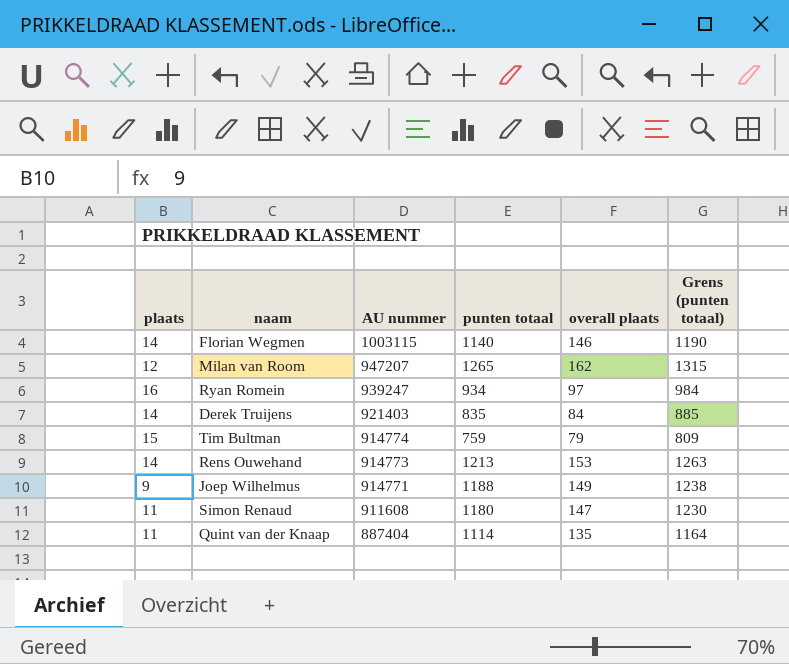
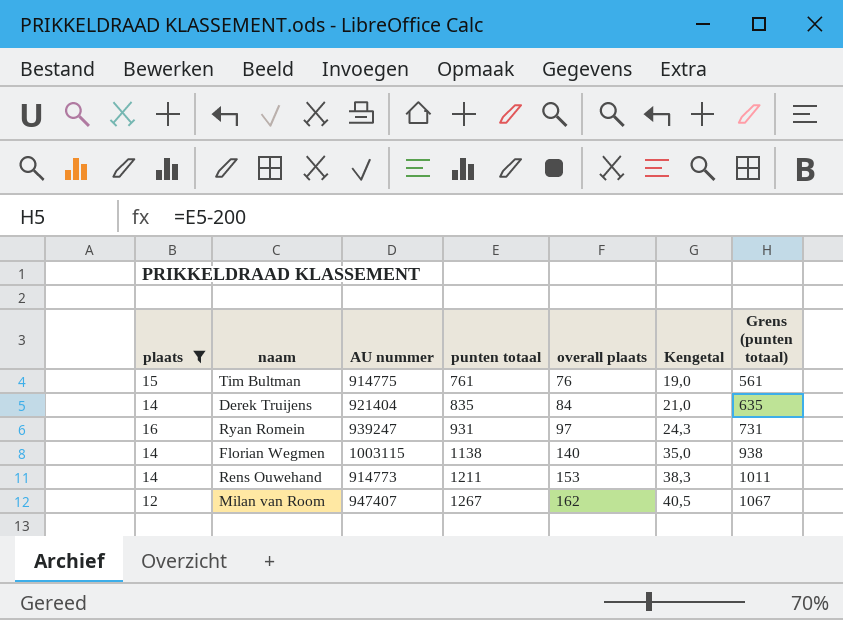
filter: none -> plaats >= 12
row order: AU nummer descending -> punten totaal ascending
column Kengetal | formula: none -> [overall plaats] * 0,25
column Grens (punten totaal) | formula: [punten totaal] + 50 -> [punten totaal] - 200
Tim Bultman | AU nummer: 914774 -> 914775
Tim Bultman | punten totaal: 759 -> 761
Tim Bultman | overall plaats: 79 -> 76
Derek Truijens | AU nummer: 921403 -> 921404
Ryan Romein | punten totaal: 934 -> 931
Florian Wegmen | punten totaal: 1140 -> 1138
Florian Wegmen | overall plaats: 146 -> 140
Rens Ouwehand | punten totaal: 1213 -> 1211
Milan van Room | AU nummer: 947207 -> 947407
Milan van Room | punten totaal: 1265 -> 1267

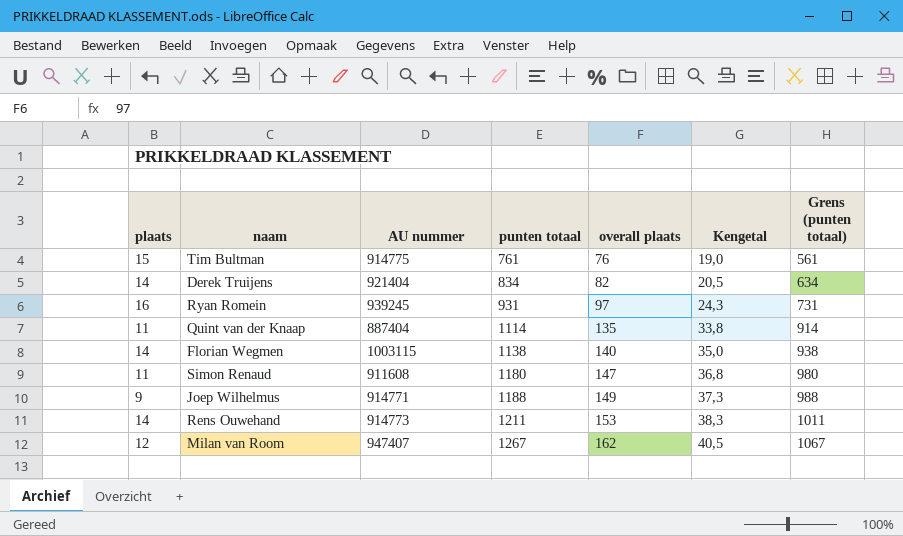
filter: plaats >= 12 -> none
Derek Truijens | punten totaal: 835 -> 834
Derek Truijens | overall plaats: 84 -> 82
Derek Truijens | Kengetal: 21,0 -> 20,5
Derek Truijens | Grens (punten totaal): 635 -> 634
Ryan Romein | AU nummer: 939247 -> 939245

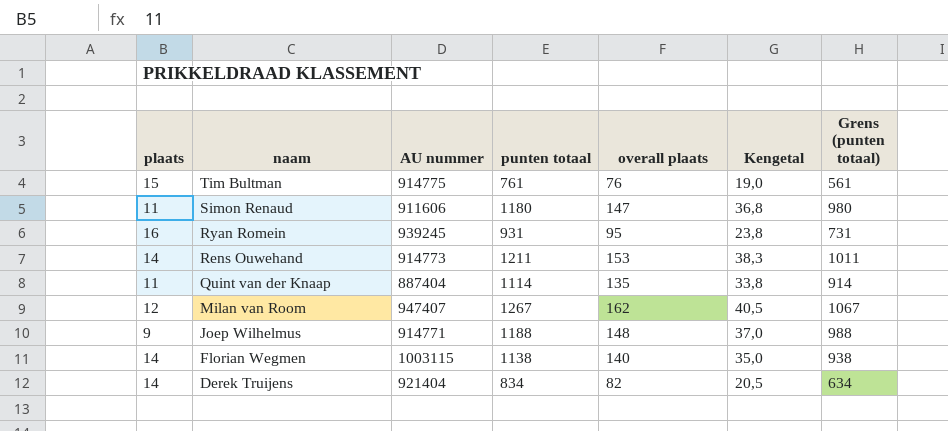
row order: punten totaal ascending -> naam descending
Simon Renaud | AU nummer: 911608 -> 911606
Ryan Romein | overall plaats: 97 -> 95
Ryan Romein | Kengetal: 24,3 -> 23,8
Joep Wilhelmus | overall plaats: 149 -> 148
Joep Wilhelmus | Kengetal: 37,3 -> 37,0

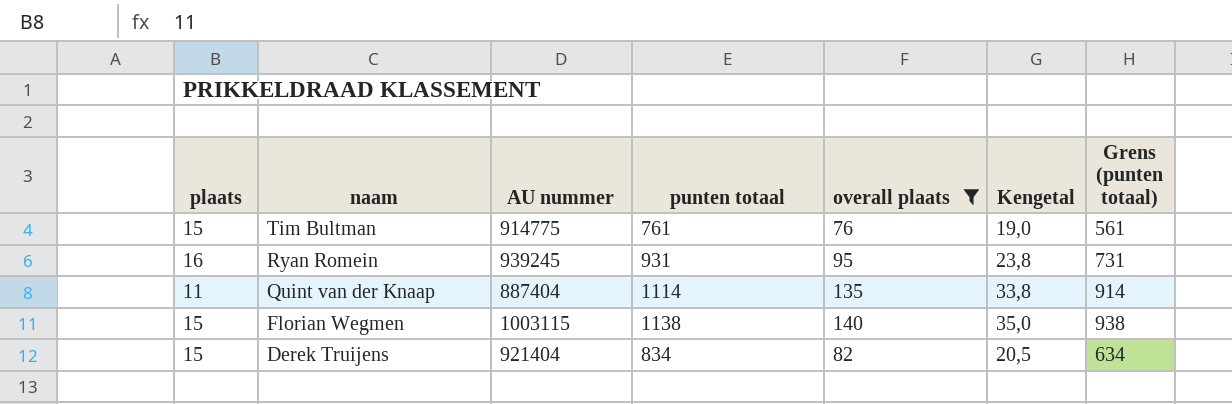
filter: none -> overall plaats <= 140
Florian Wegmen | plaats: 14 -> 15
Derek Truijens | plaats: 14 -> 15

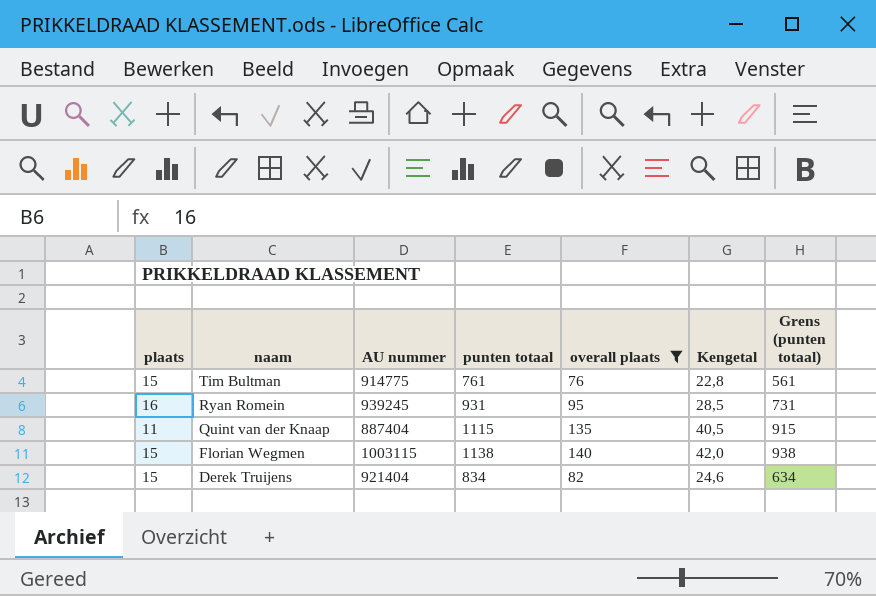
column Kengetal | formula: [overall plaats] * 0,25 -> [overall plaats] * 0,3
Quint van der Knaap | punten totaal: 1114 -> 1115
Quint van der Knaap | Grens (punten totaal): 914 -> 915

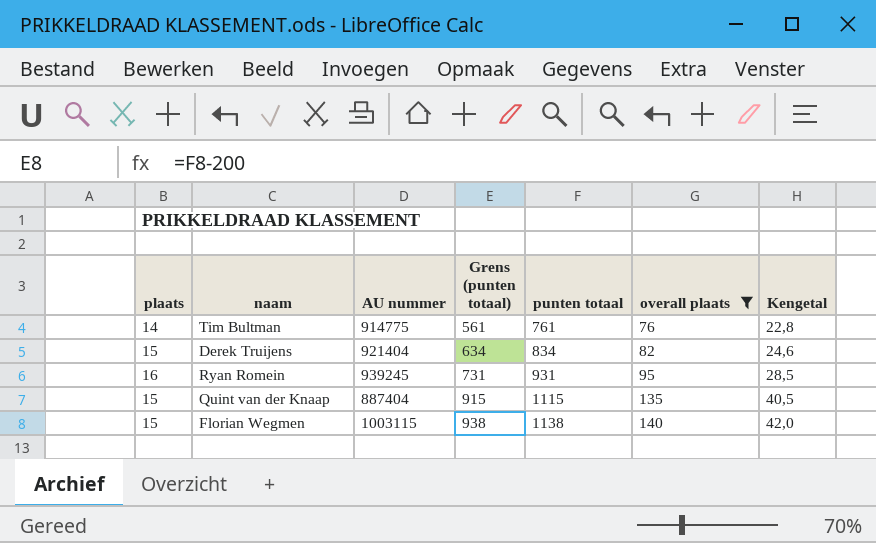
row order: naam descending -> Grens (punten totaal) ascending
column Grens (punten totaal) | position: 7 -> 4
Tim Bultman | plaats: 15 -> 14
Quint van der Knaap | plaats: 11 -> 15

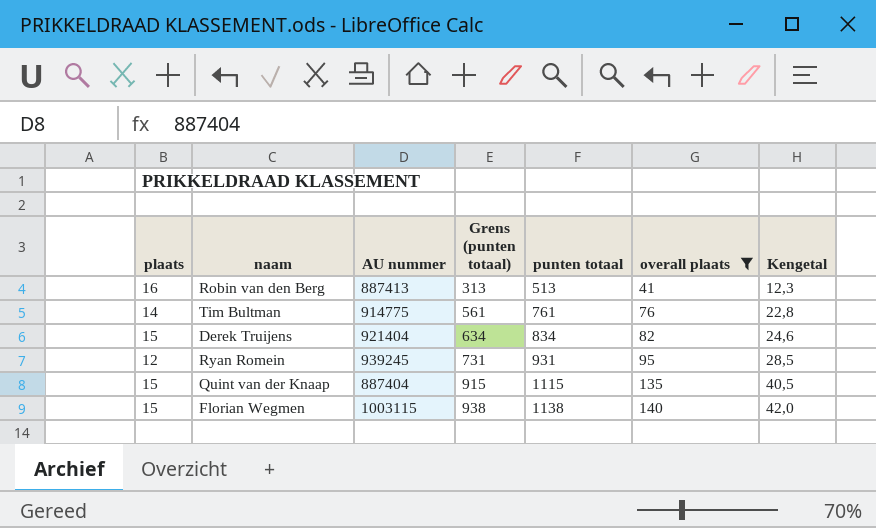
row Robin van den Berg: none -> 16 | 887413 | 313 | 513 | 41 | 12,3
Ryan Romein | plaats: 16 -> 12

